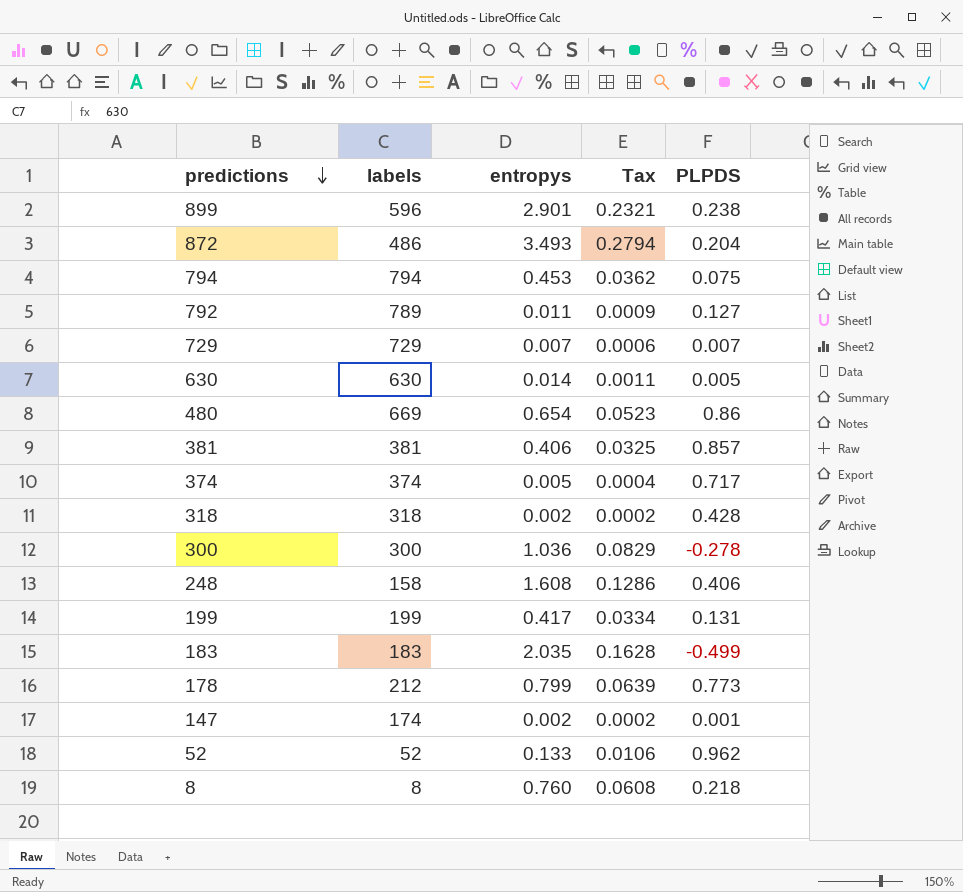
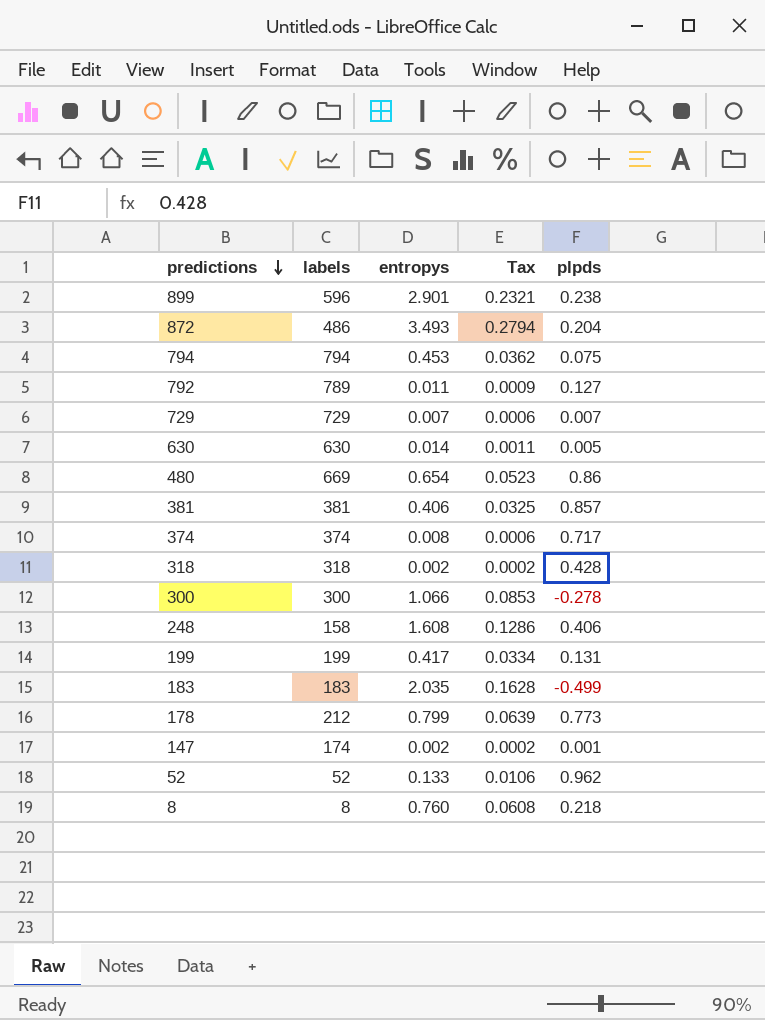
column name: PLPDS -> plpds
374 | entropys: 0.005 -> 0.008
374 | Tax: 0.0004 -> 0.0006
300 | entropys: 1.036 -> 1.066
300 | Tax: 0.0829 -> 0.0853

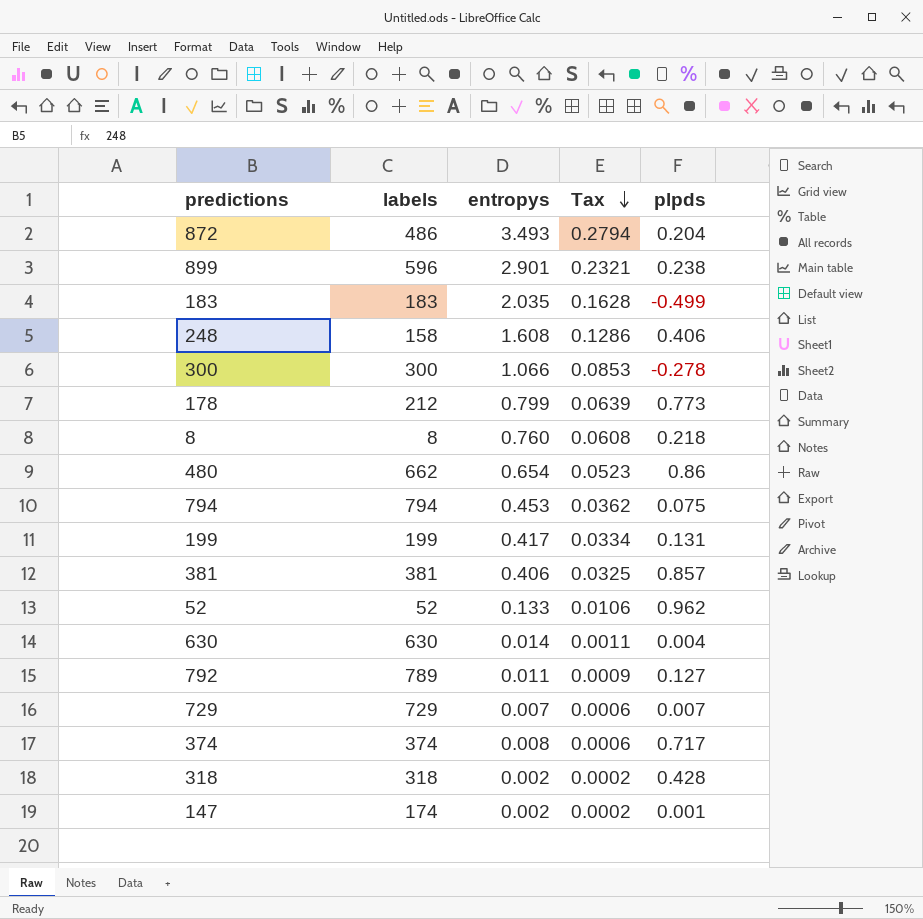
row order: predictions descending -> Tax descending
480 | labels: 669 -> 662
630 | plpds: 0.005 -> 0.004

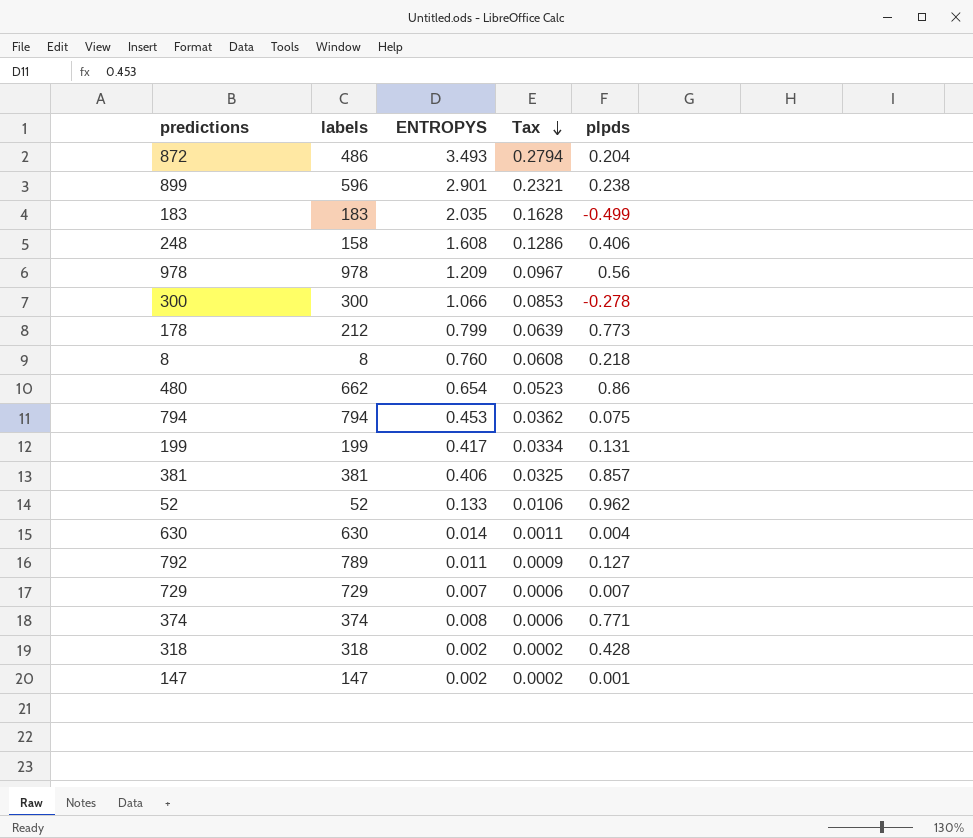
column name: entropys -> ENTROPYS
row 978: none -> 978 | 1.209 | 0.0967 | 0.56
374 | plpds: 0.717 -> 0.771
147 | labels: 174 -> 147

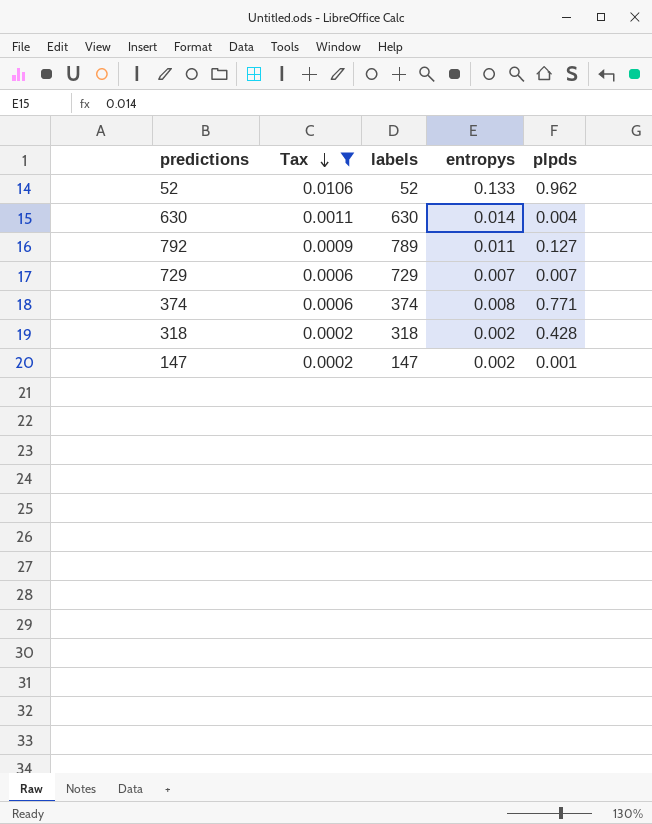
filter: none -> Tax <= 0.0106
column Tax | position: 4 -> 2
column name: ENTROPYS -> entropys

